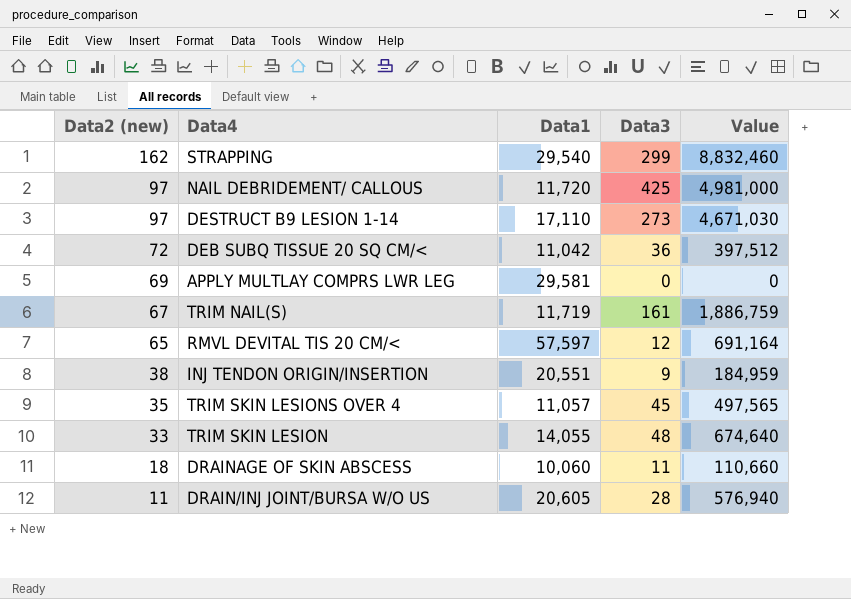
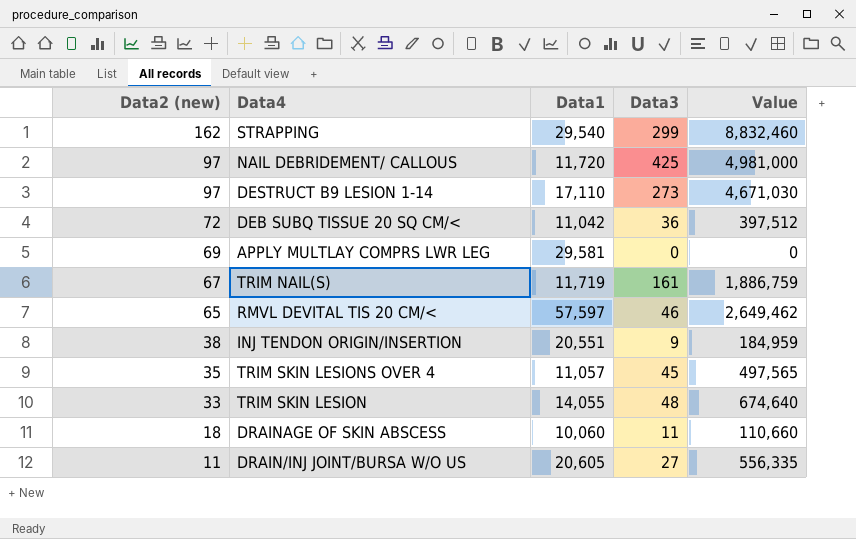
RMVL DEVITAL TIS 20 CM/< | Data3: 12 -> 46
RMVL DEVITAL TIS 20 CM/< | Value: 691,164 -> 2,649,462
DRAIN/INJ JOINT/BURSA W/O US | Data3: 28 -> 27
DRAIN/INJ JOINT/BURSA W/O US | Value: 576,940 -> 556,335

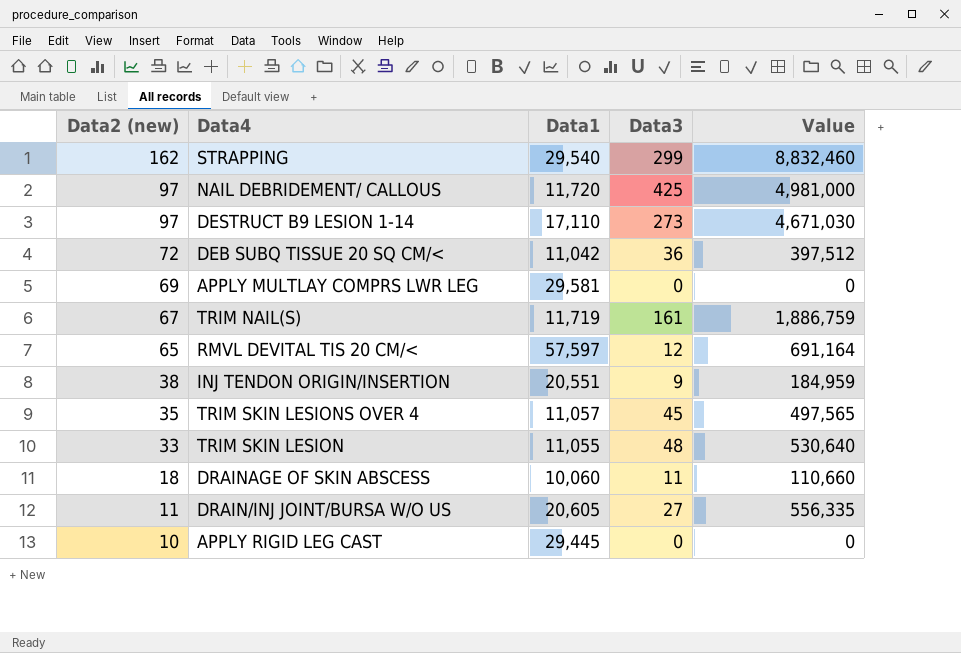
RMVL DEVITAL TIS 20 CM/< | Data3: 46 -> 12
RMVL DEVITAL TIS 20 CM/< | Value: 2,649,462 -> 691,164
TRIM SKIN LESION | Data1: 14,055 -> 11,055
TRIM SKIN LESION | Value: 674,640 -> 530,640
row APPLY RIGID LEG CAST: none -> 10 | 29,445 | 0 | 0

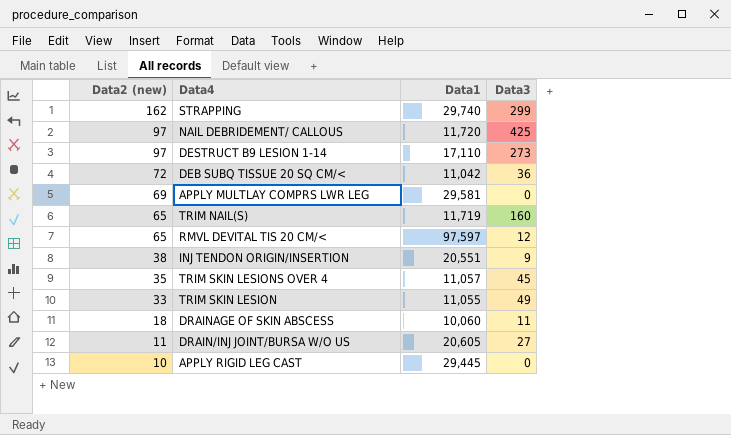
column Value | formula: [Data1] * [Data3] -> none
STRAPPING | Data1: 29,540 -> 29,740
TRIM NAIL(S) | Data2 (new): 67 -> 65
TRIM NAIL(S) | Data3: 161 -> 160
RMVL DEVITAL TIS 20 CM/< | Data1: 57,597 -> 97,597
TRIM SKIN LESION | Data3: 48 -> 49

